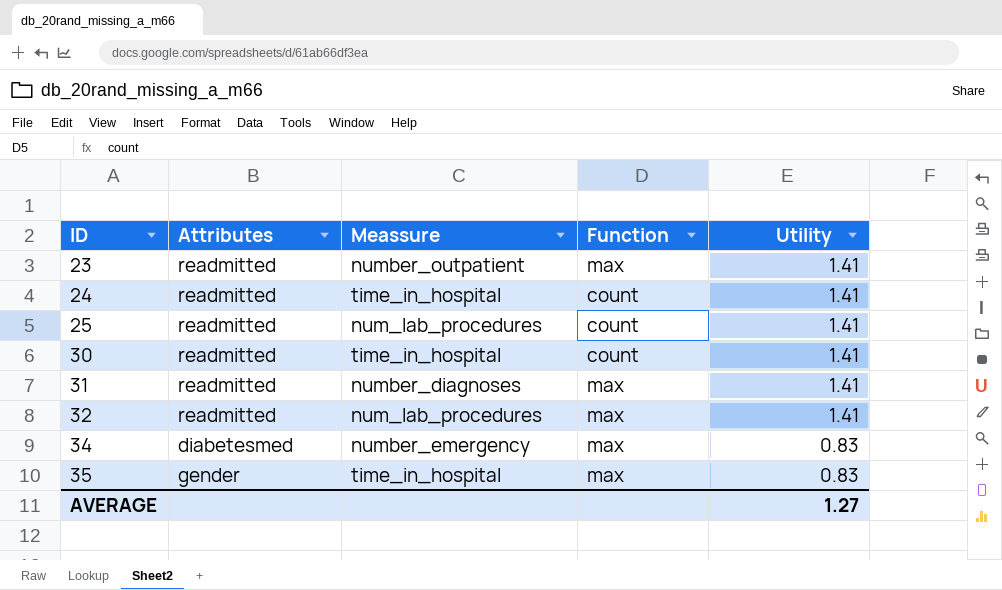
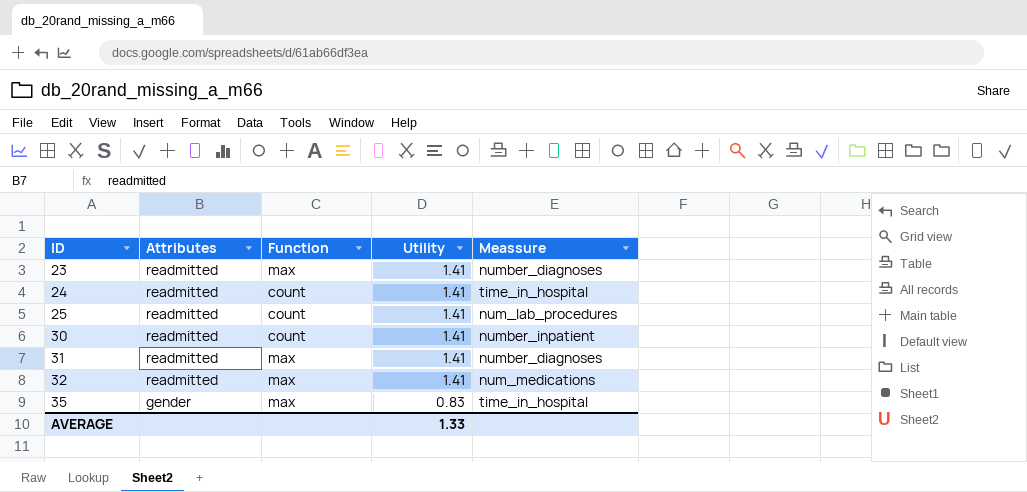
column Meassure | position: 3 -> 5
row 34: diabetesmed | number_emergency | max | 0.83 -> none
23 | Meassure: number_outpatient -> number_diagnoses
30 | Meassure: time_in_hospital -> number_inpatient
32 | Meassure: num_lab_procedures -> num_medications
AVERAGE | Utility: 1.27 -> 1.33

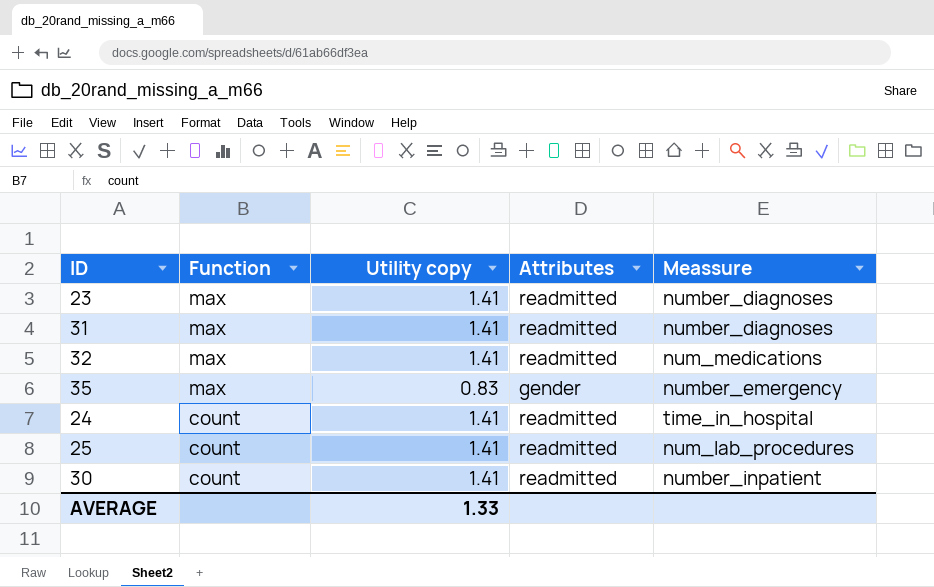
row order: ID ascending -> Function descending
column name: Utility -> Utility copy
column Attributes | position: 2 -> 4
35 | Meassure: time_in_hospital -> number_emergency

